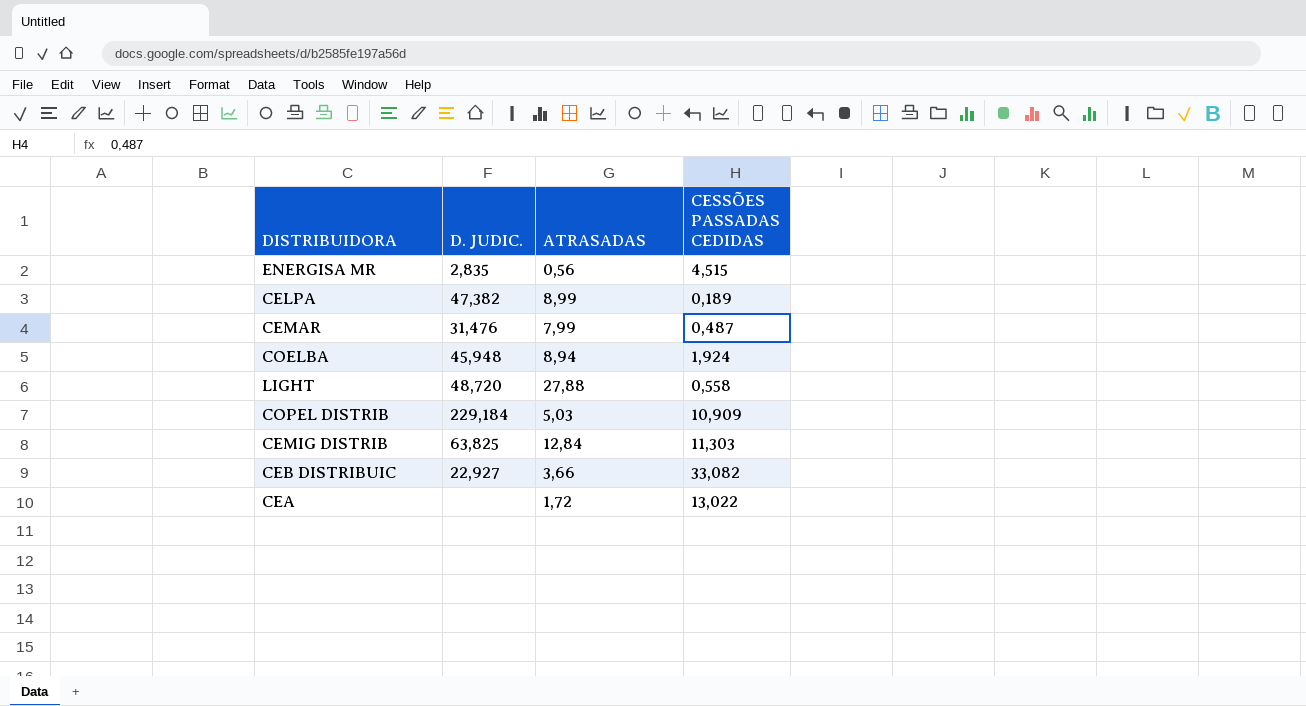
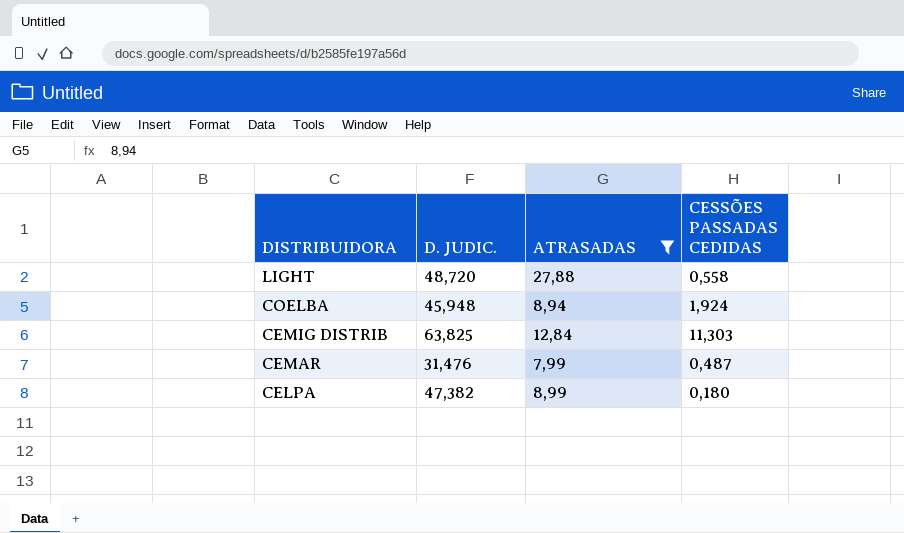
filter: none -> ATRASADAS >= 7,99
row order: none -> DISTRIBUIDORA descending
CELPA | CESSÕES PASSADAS CEDIDAS: 0,189 -> 0,180

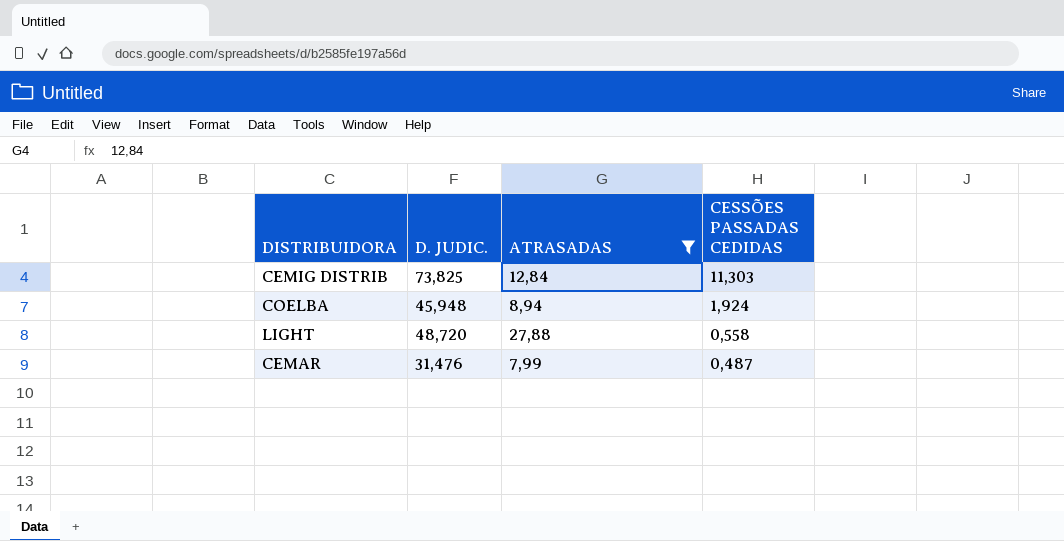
row order: DISTRIBUIDORA descending -> CESSÕES PASSADAS CEDIDAS descending
row CELPA: 47,382 | 8,99 | 0,180 -> none
CEMIG DISTRIB | D. JUDIC.: 63,825 -> 73,825

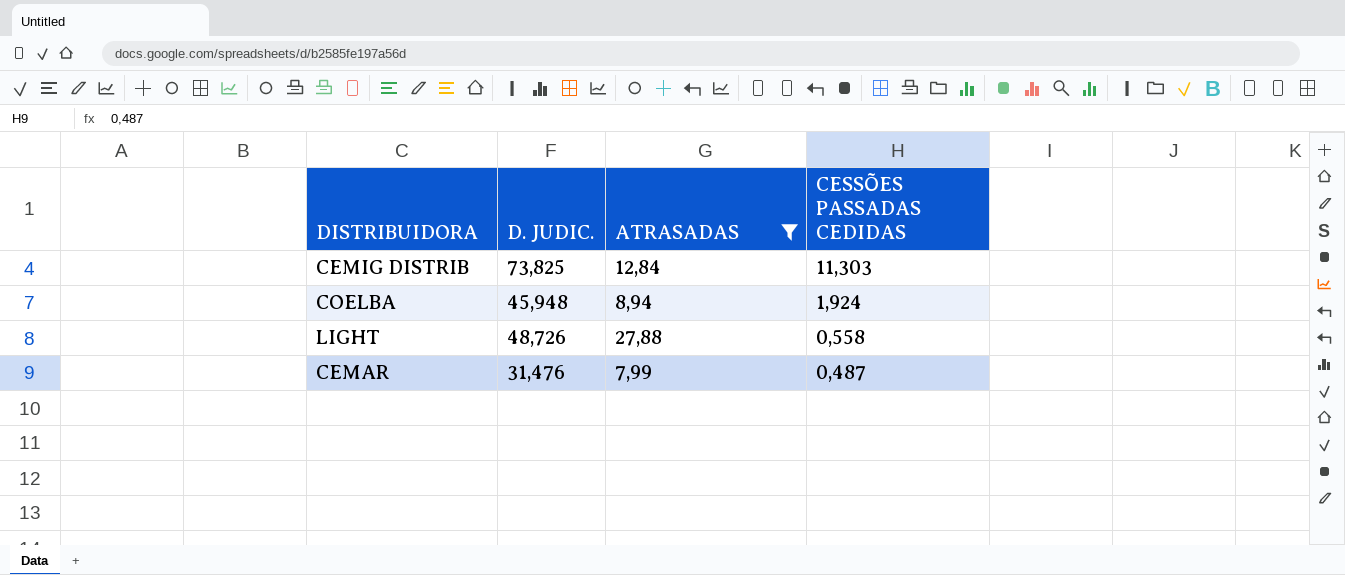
LIGHT | D. JUDIC.: 48,720 -> 48,726

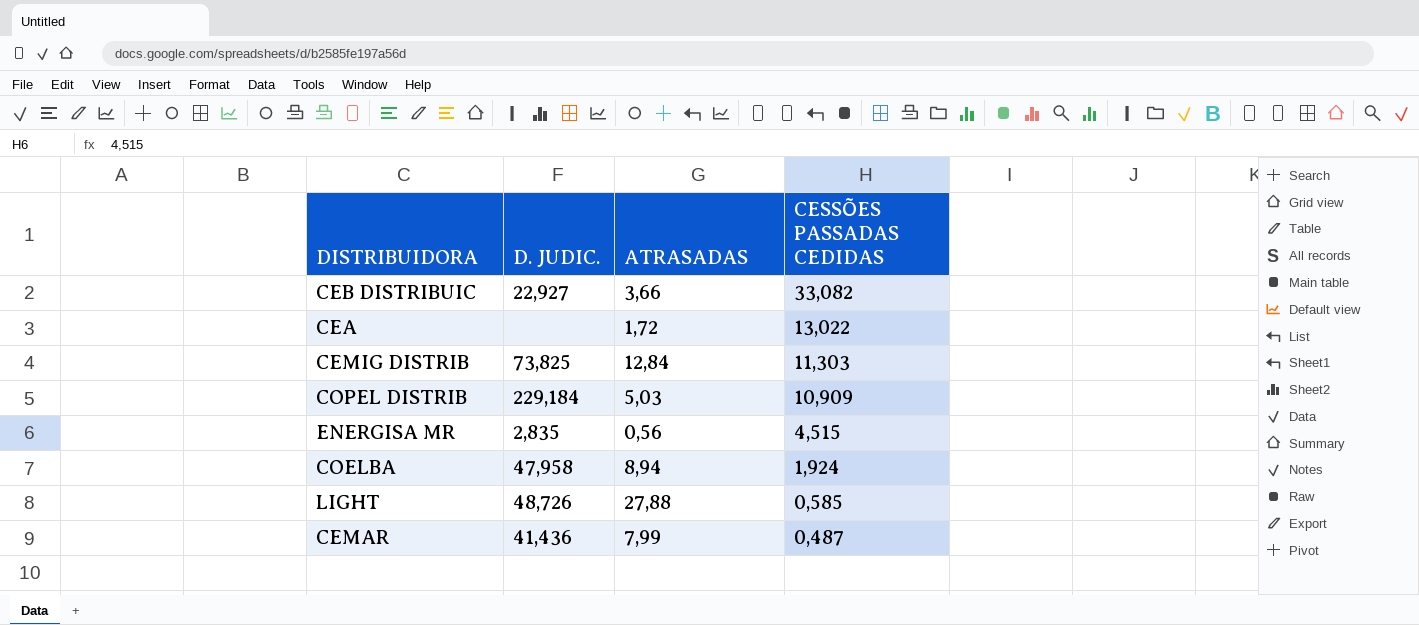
filter: ATRASADAS >= 7,99 -> none
COELBA | D. JUDIC.: 45,948 -> 47,958
LIGHT | CESSÕES PASSADAS CEDIDAS: 0,558 -> 0,585
CEMAR | D. JUDIC.: 31,476 -> 41,436

